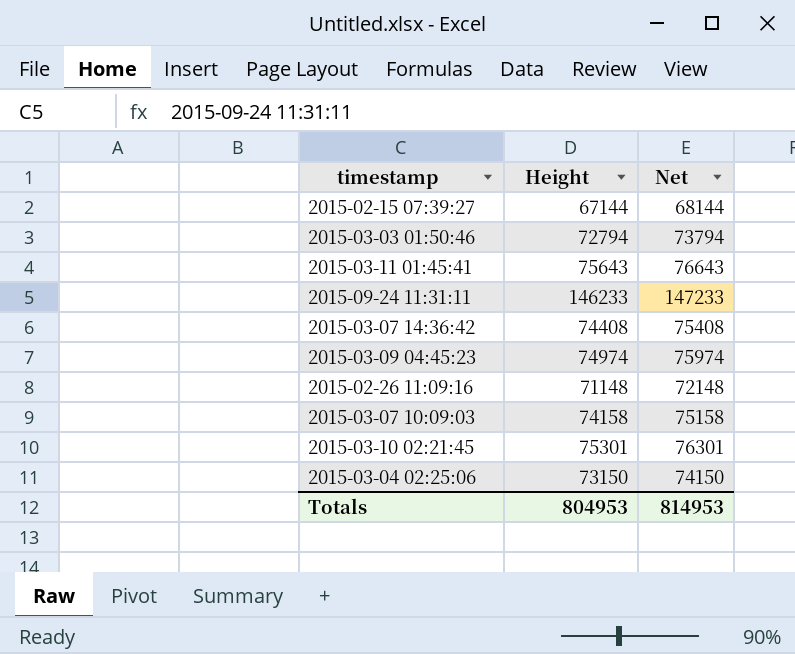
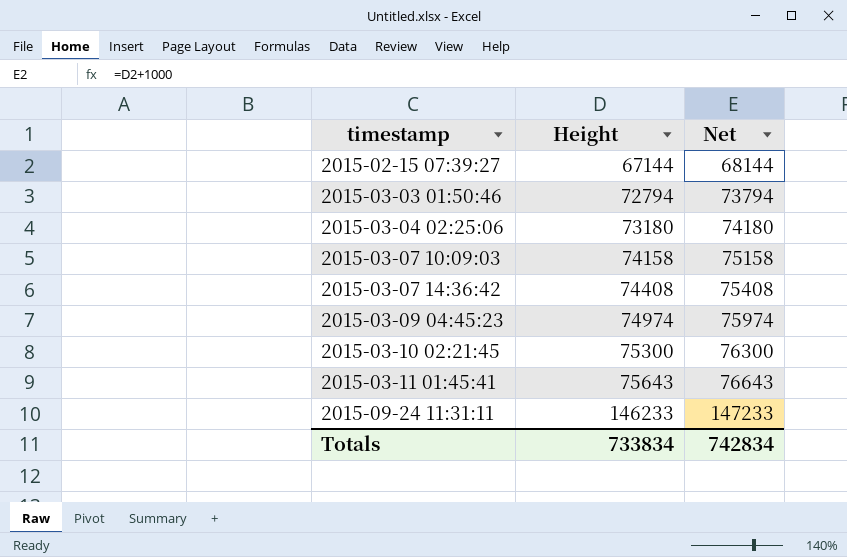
row order: none -> timestamp ascending
row 2015-02-26 11:09:16: 71148 | 72148 -> none
2015-03-04 02:25:06 | Height: 73150 -> 73180
2015-03-04 02:25:06 | Net: 74150 -> 74180
2015-03-10 02:21:45 | Height: 75301 -> 75300
2015-03-10 02:21:45 | Net: 76301 -> 76300
Totals | Height: 804953 -> 733834
Totals | Net: 814953 -> 742834

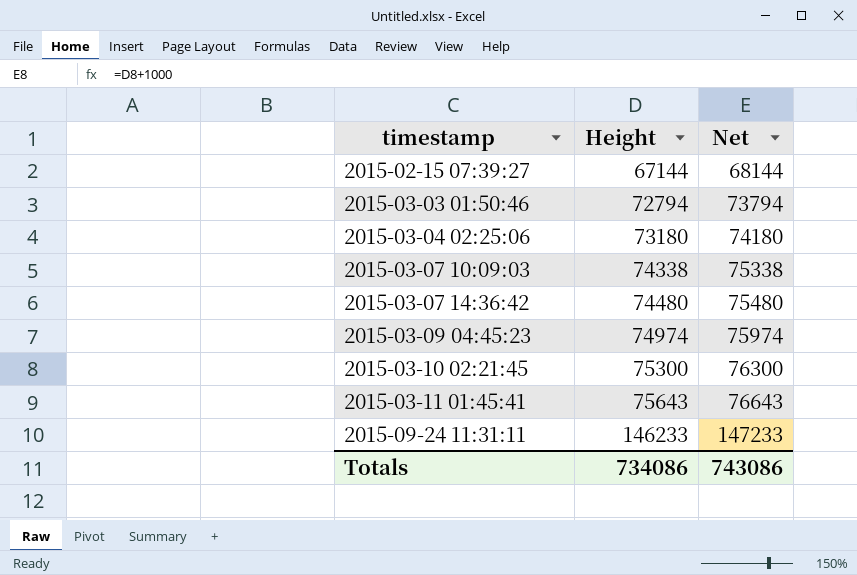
2015-03-07 10:09:03 | Height: 74158 -> 74338
2015-03-07 10:09:03 | Net: 75158 -> 75338
2015-03-07 14:36:42 | Height: 74408 -> 74480
2015-03-07 14:36:42 | Net: 75408 -> 75480
Totals | Height: 733834 -> 734086
Totals | Net: 742834 -> 743086

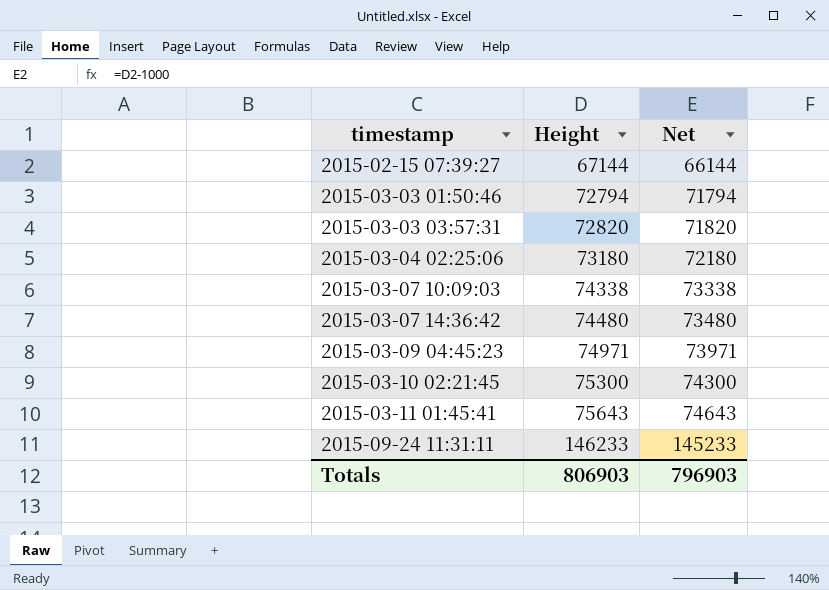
column Net | formula: [Height] + 1000 -> [Height] - 1000
row 2015-03-03 03:57:31: none -> 72820 | 71820
2015-03-09 04:45:23 | Height: 74974 -> 74971
Totals | Height: 734086 -> 806903
Totals | Net: 743086 -> 796903

